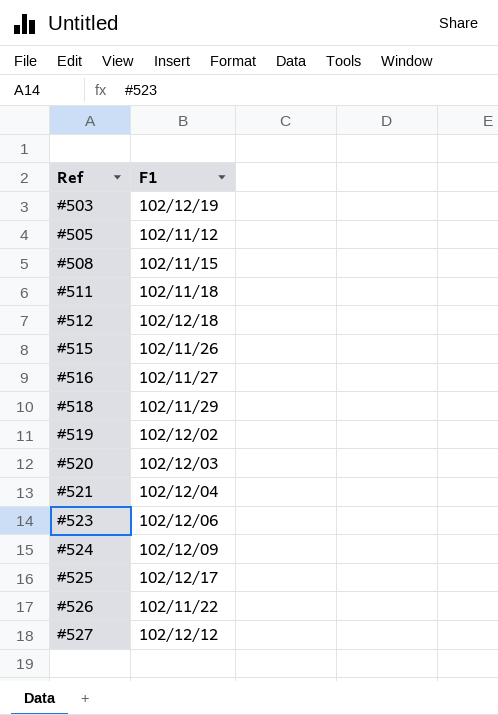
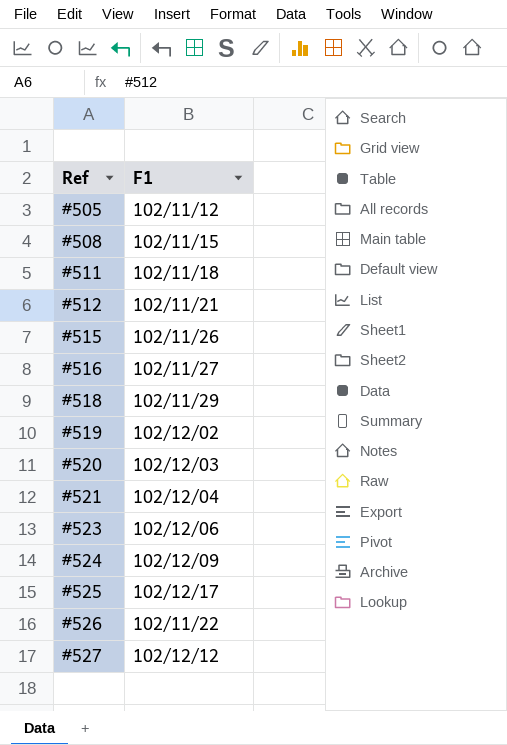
row #503: 102/12/19 -> none
#512 | F1: 102/12/18 -> 102/11/21

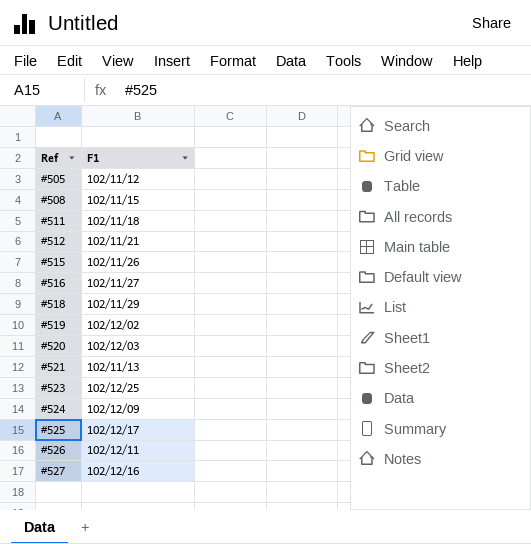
#521 | F1: 102/12/04 -> 102/11/13
#523 | F1: 102/12/06 -> 102/12/25
#526 | F1: 102/11/22 -> 102/12/11
#527 | F1: 102/12/12 -> 102/12/16

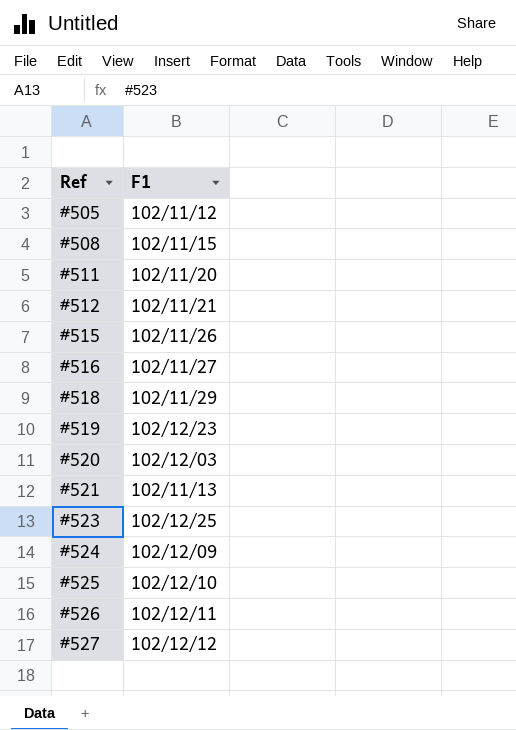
#511 | F1: 102/11/18 -> 102/11/20
#519 | F1: 102/12/02 -> 102/12/23
#525 | F1: 102/12/17 -> 102/12/10
#527 | F1: 102/12/16 -> 102/12/12

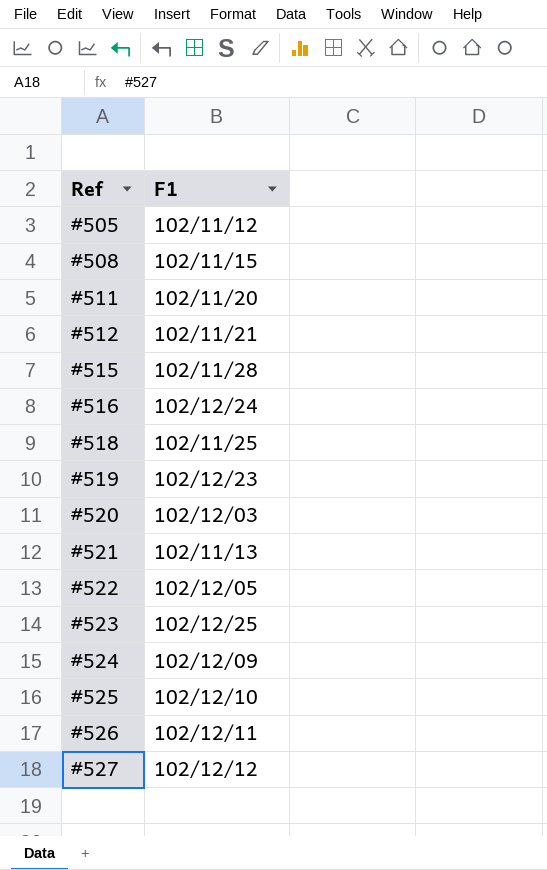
#515 | F1: 102/11/26 -> 102/11/28
#516 | F1: 102/11/27 -> 102/12/24
#518 | F1: 102/11/29 -> 102/11/25
row #522: none -> 102/12/05

